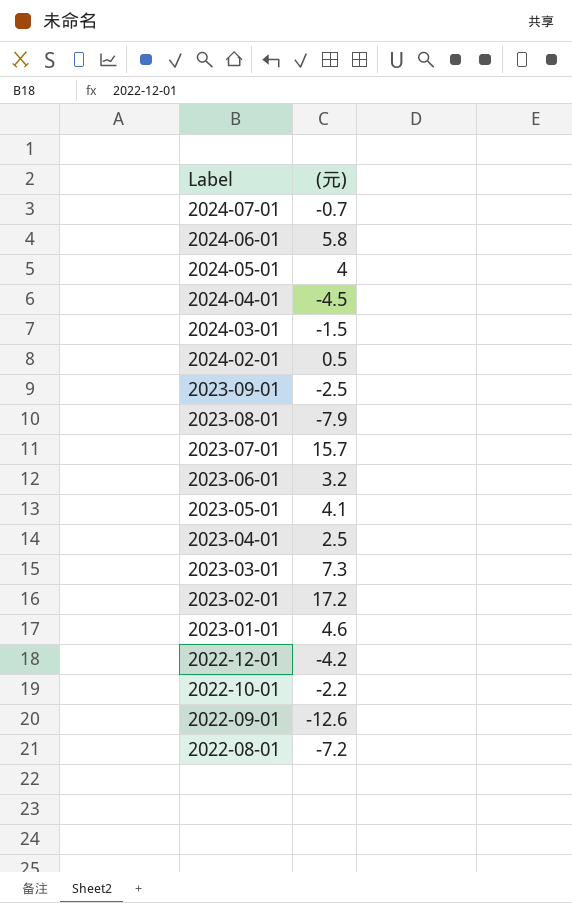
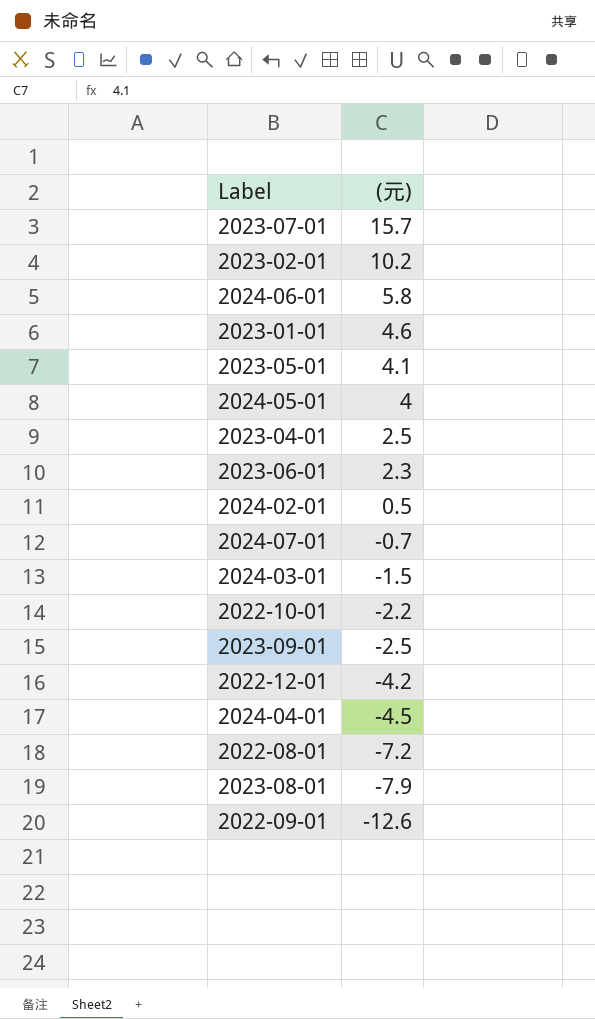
row order: Label descending -> (元) descending
row 2023-03-01: 7.3 -> none
2023-02-01 | (元): 17.2 -> 10.2
2023-06-01 | (元): 3.2 -> 2.3

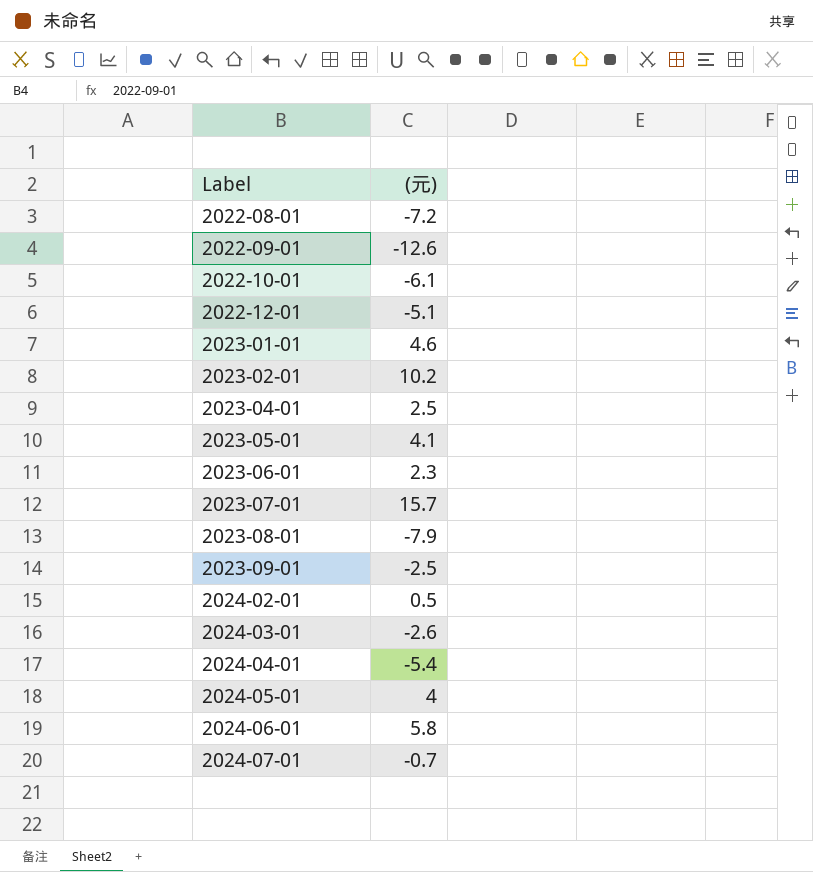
row order: (元) descending -> Label ascending
2022-10-01 | (元): -2.2 -> -6.1
2022-12-01 | (元): -4.2 -> -5.1
2024-03-01 | (元): -1.5 -> -2.6
2024-04-01 | (元): -4.5 -> -5.4

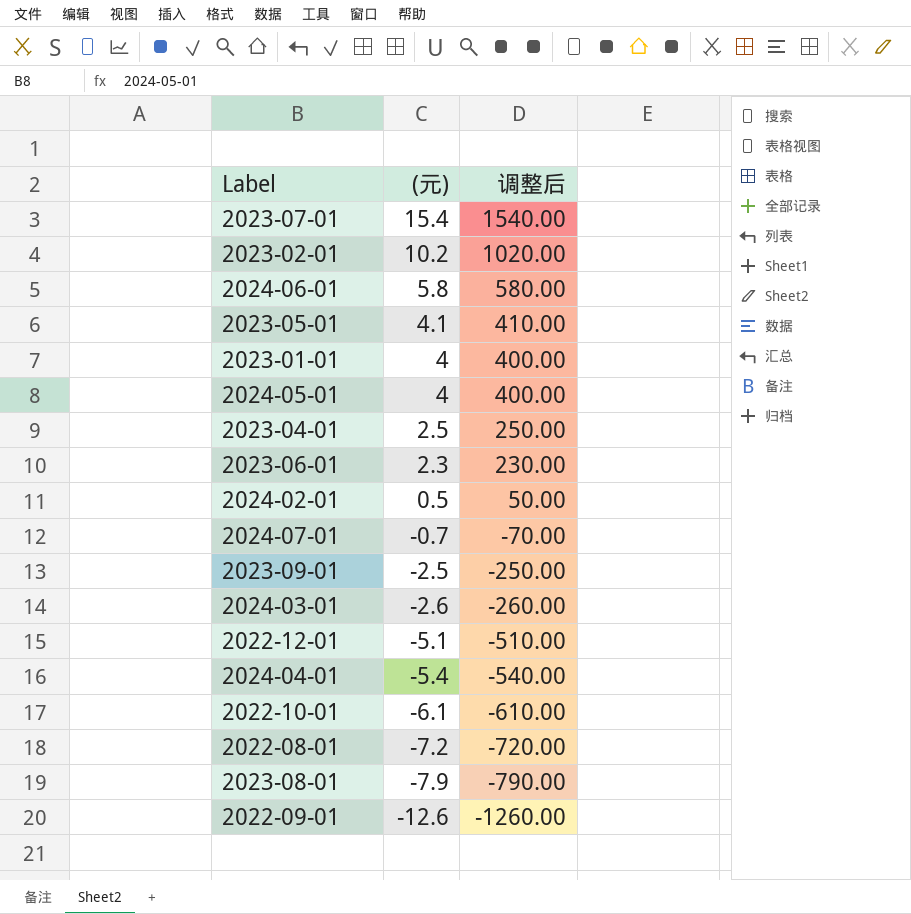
row order: Label ascending -> (元) descending
column 调整后 | formula: none -> [(元)] * 100
2023-07-01 | (元): 15.7 -> 15.4
2023-01-01 | (元): 4.6 -> 4

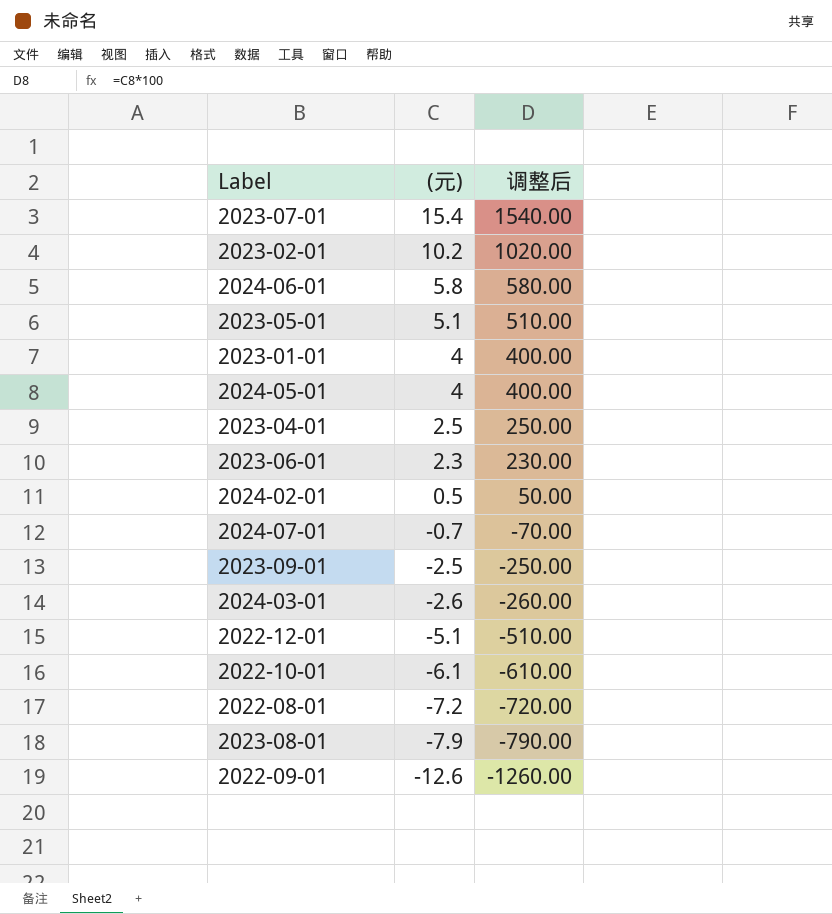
row 2024-04-01: -5.4 | -540.00 -> none
2023-05-01 | (元): 4.1 -> 5.1
2023-05-01 | 调整后: 410.00 -> 510.00

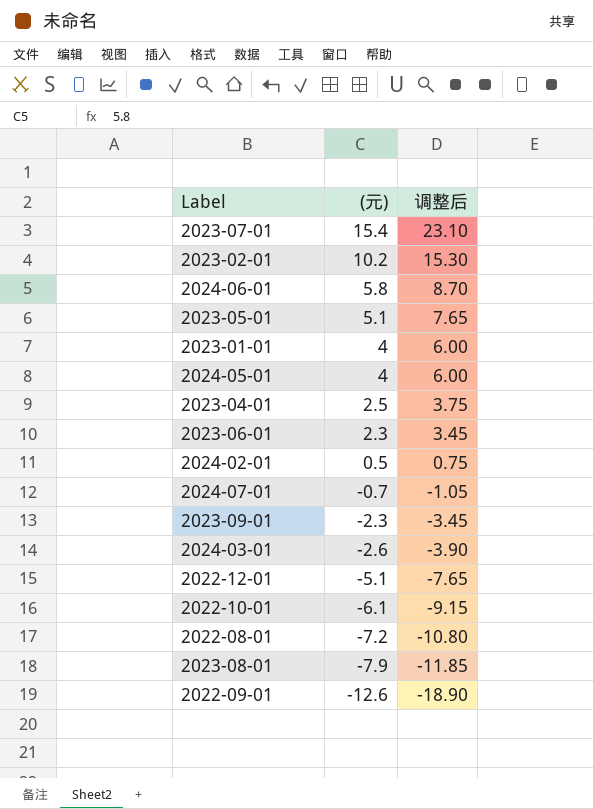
column 调整后 | formula: [(元)] * 100 -> [(元)] * 1.5
2023-09-01 | (元): -2.5 -> -2.3

